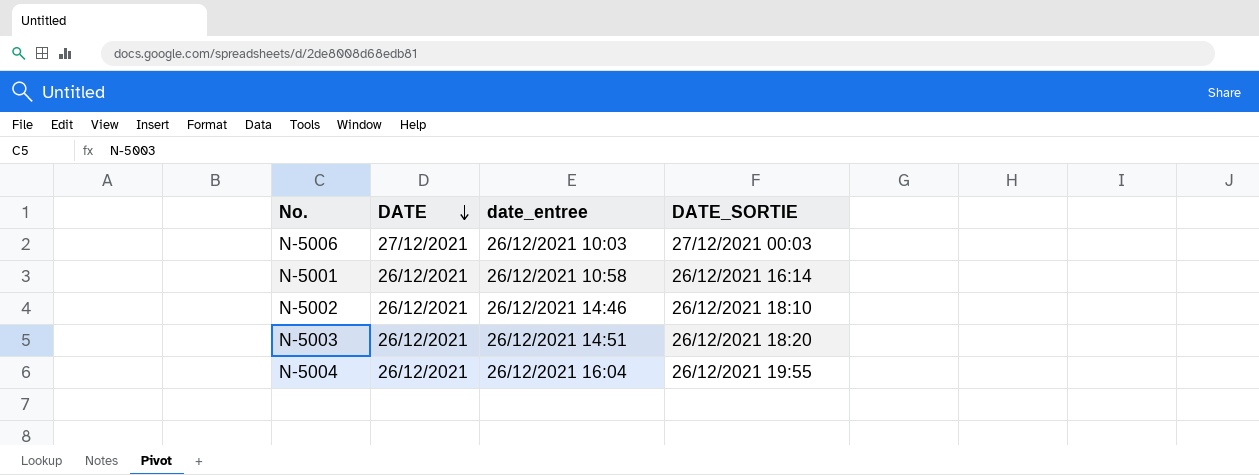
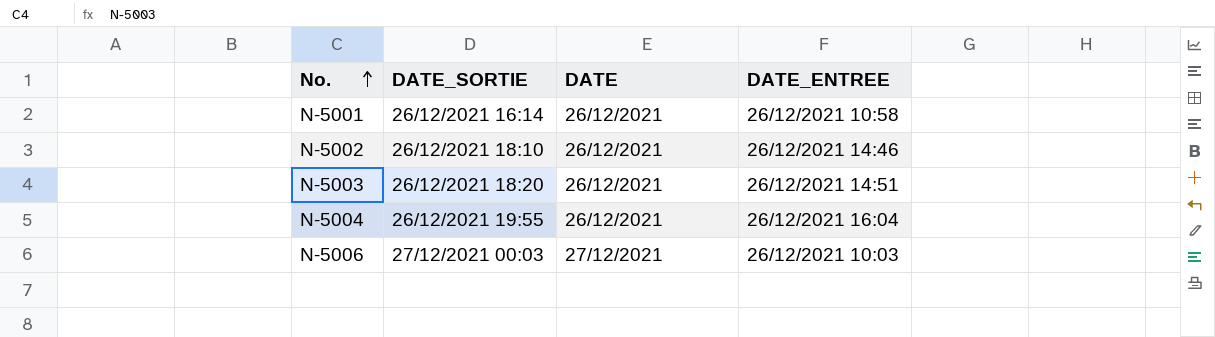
row order: DATE descending -> No. ascending
column DATE_SORTIE | position: 4 -> 2
column name: date_entree -> DATE_ENTREE

